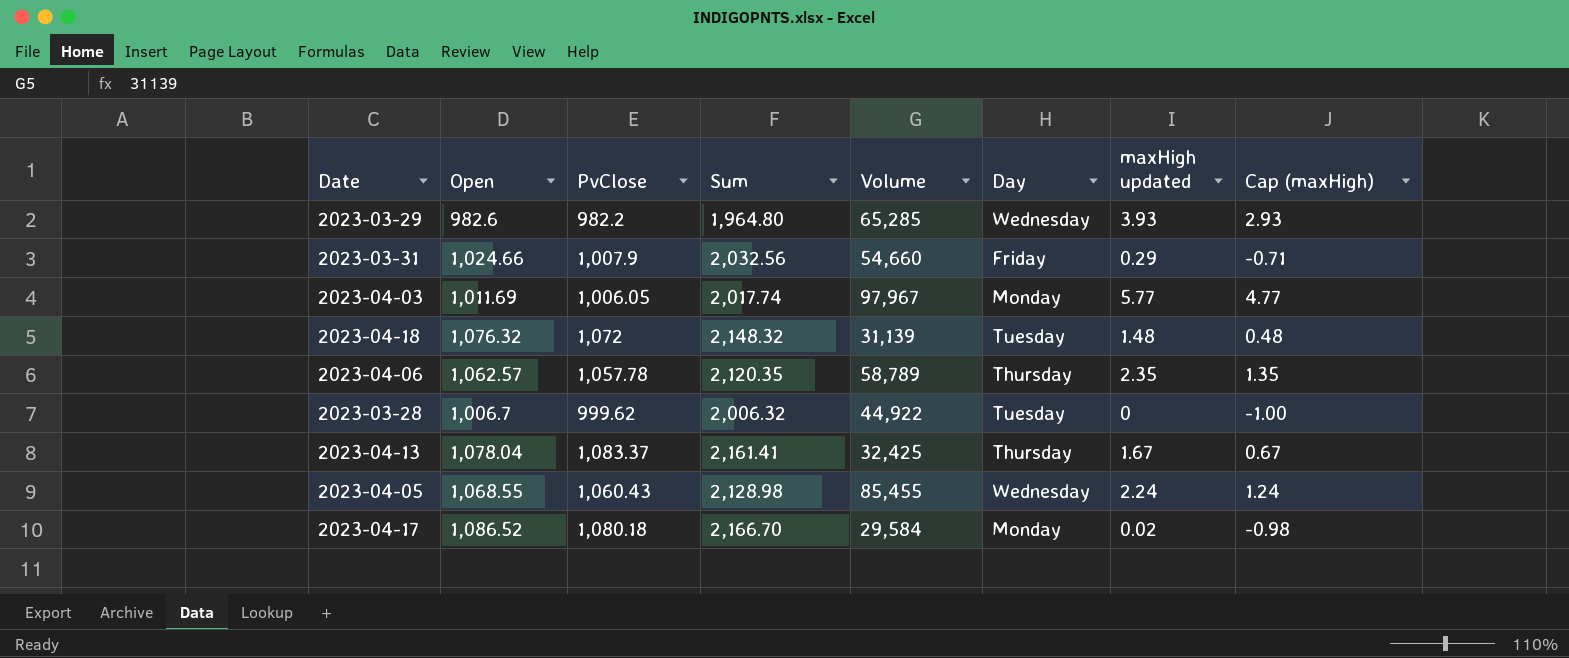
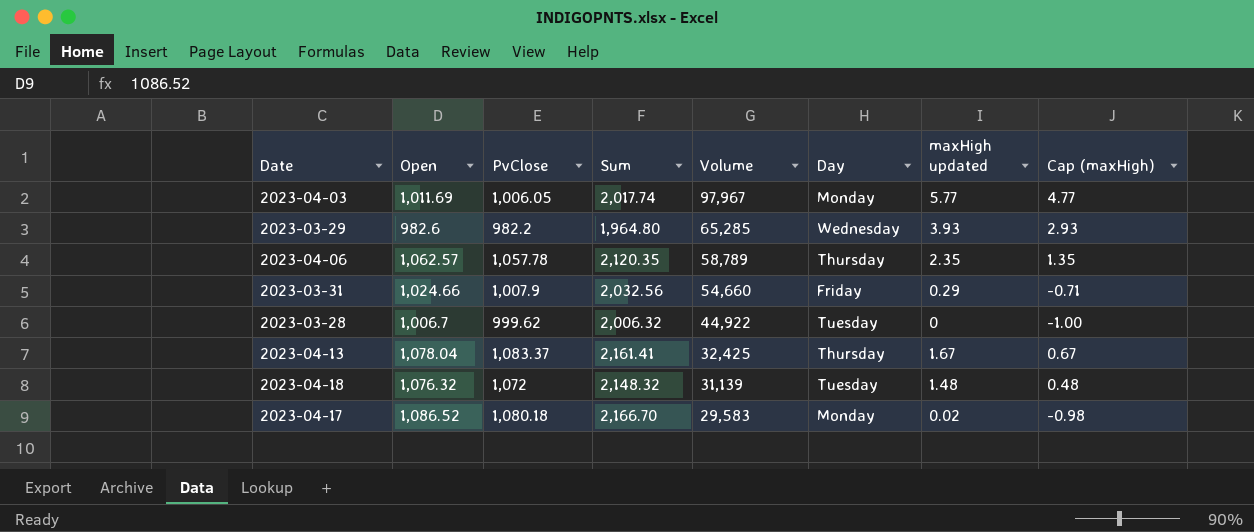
row order: none -> Volume descending
row 2023-04-05: 1,068.55 | 1,060.43 | 2,128.98 | 85,455 | Wednesday | 2.24 | 1.24 -> none
2023-04-17 | Volume: 29,584 -> 29,583

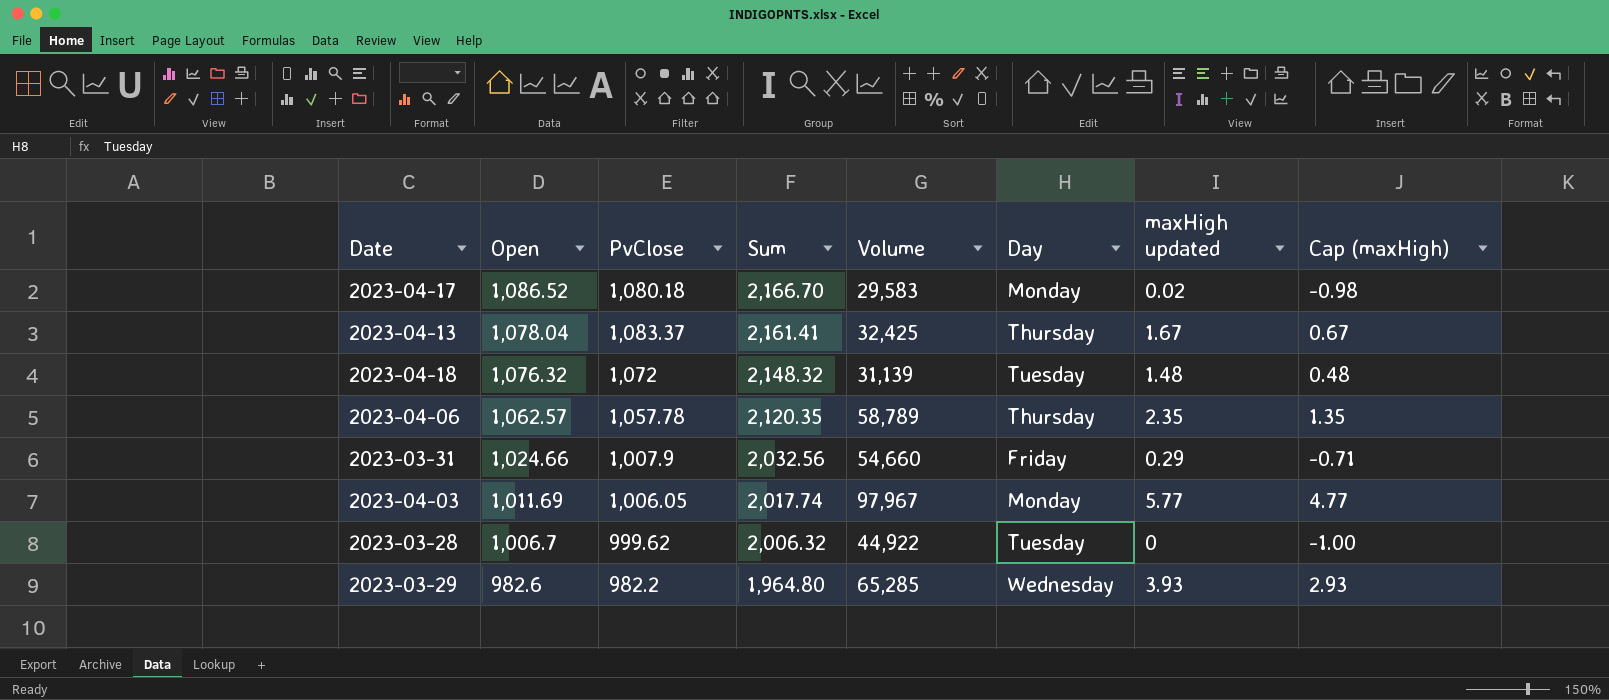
row order: Volume descending -> Open descending

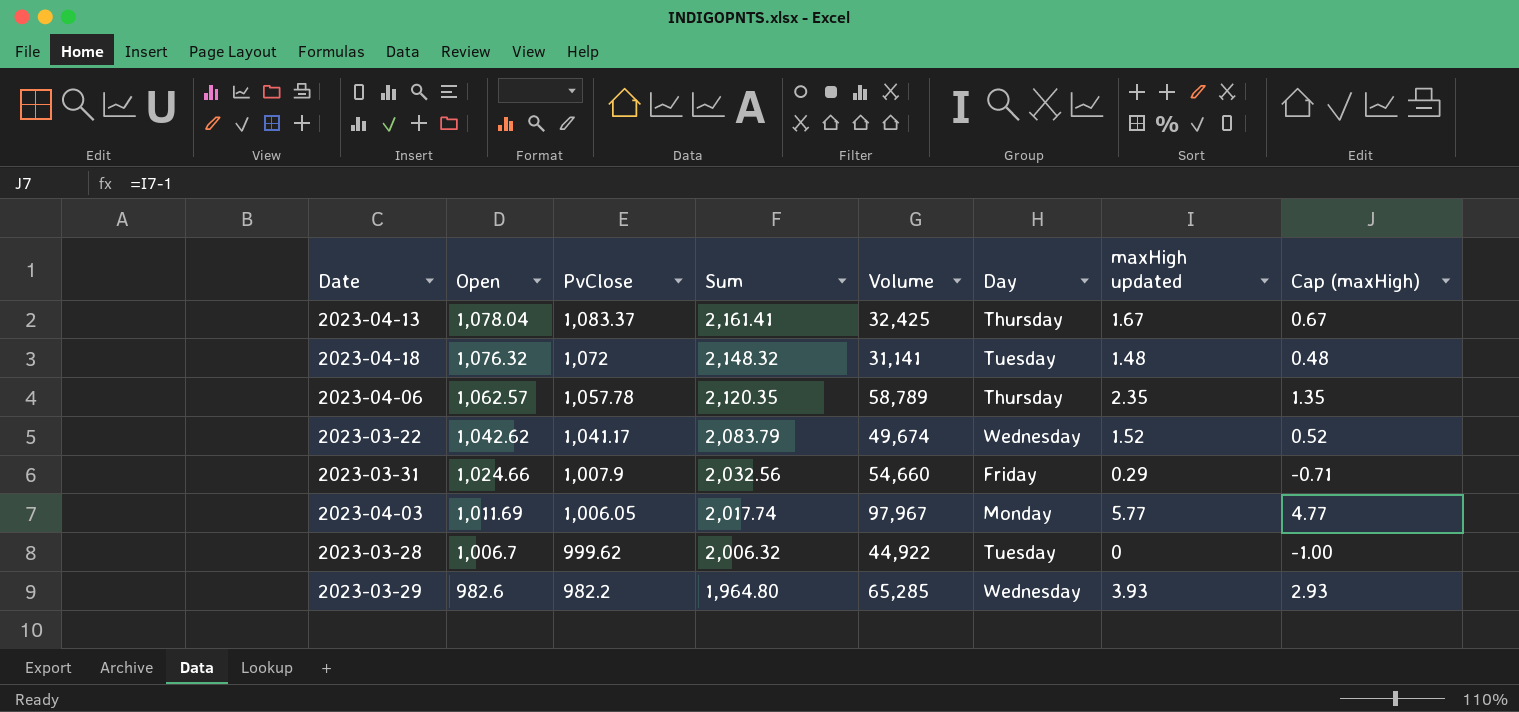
row 2023-04-17: 1,086.52 | 1,080.18 | 2,166.70 | 29,583 | Monday | 0.02 | -0.98 -> none
2023-04-18 | Volume: 31,139 -> 31,141
row 2023-03-22: none -> 1,042.62 | 1,041.17 | 2,083.79 | 49,674 | Wednesday | 1.52 | 0.52

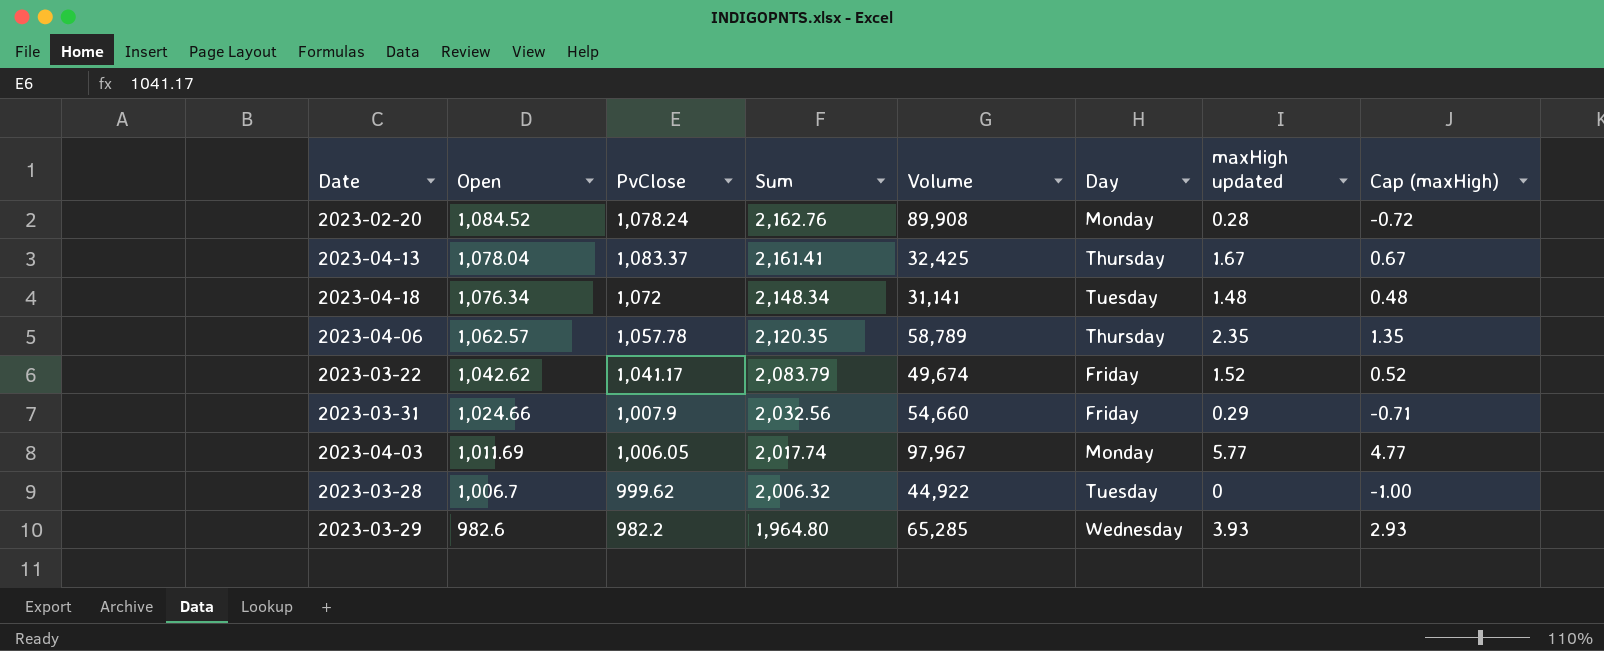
row 2023-02-20: none -> 1,084.52 | 1,078.24 | 2,162.76 | 89,908 | Monday | 0.28 | -0.72
2023-04-18 | Open: 1,076.32 -> 1,076.34
2023-04-18 | Sum: 2,148.32 -> 2,148.34
2023-03-22 | Day: Wednesday -> Friday

